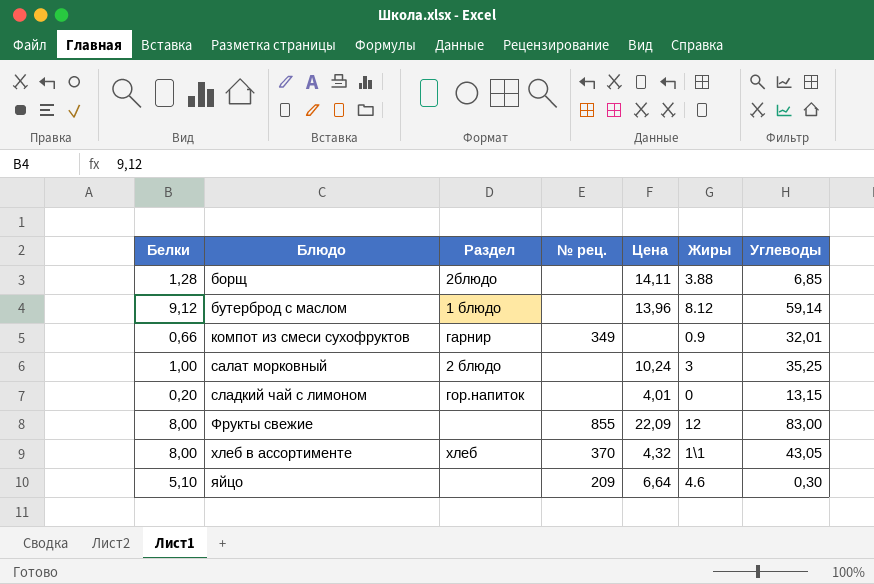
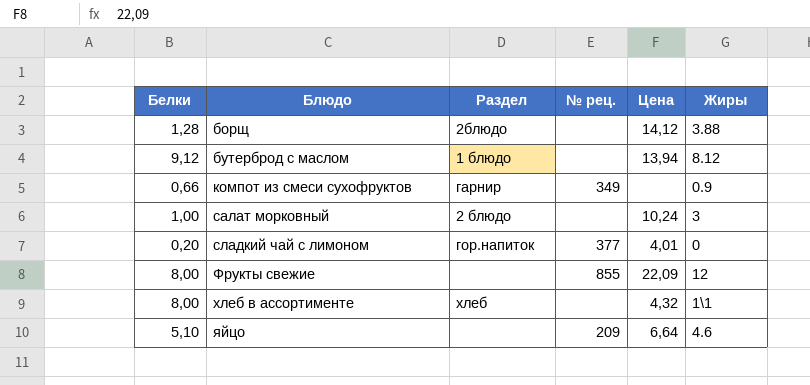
column Углеводы | position: 7 -> none
борщ | Цена: 14,11 -> 14,12
бутерброд с маслом | Цена: 13,96 -> 13,94
сладкий чай с лимоном | № рец.: none -> 377
хлеб в ассортименте | № рец.: 370 -> none

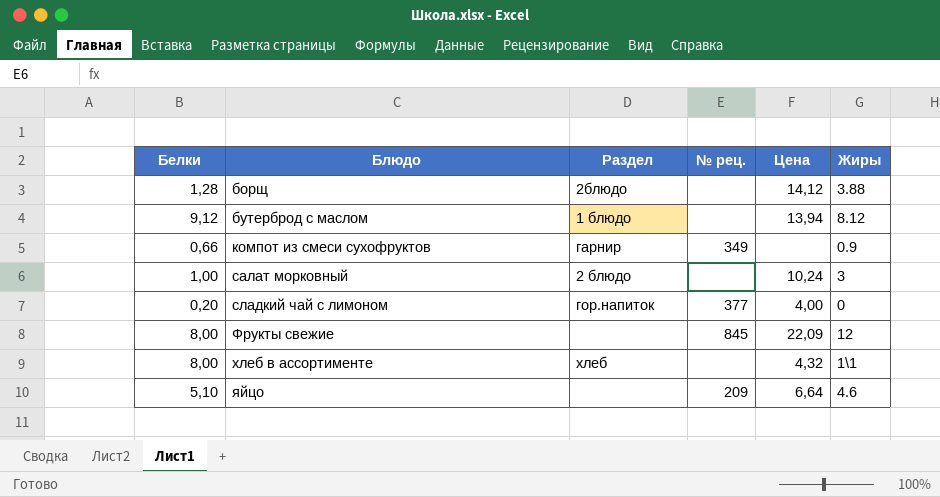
сладкий чай с лимоном | Цена: 4,01 -> 4,00
Фрукты свежие | № рец.: 855 -> 845

